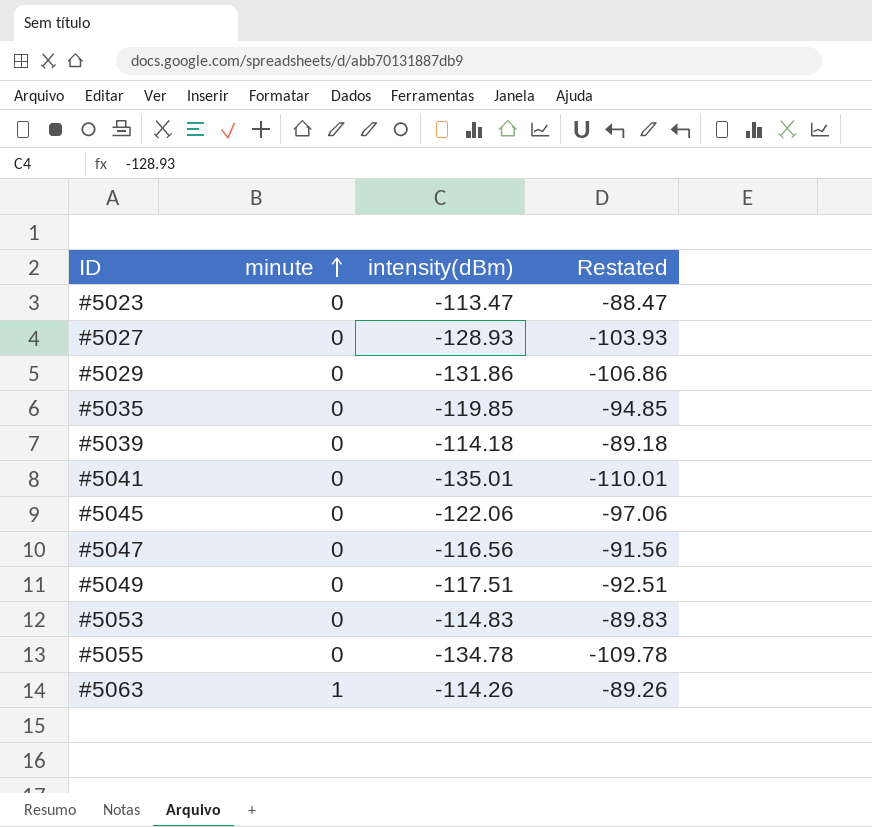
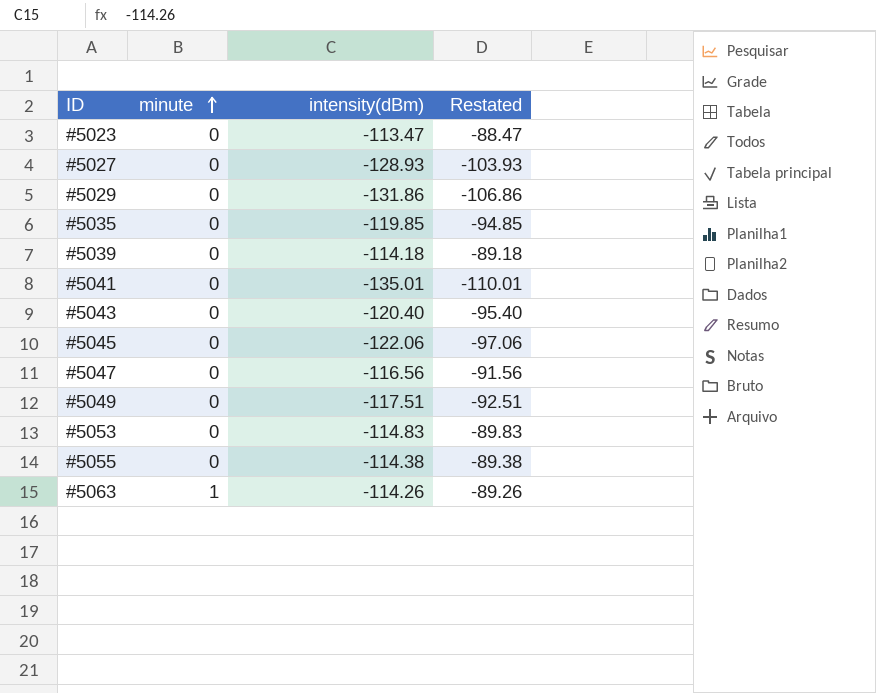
row #5043: none -> 0 | -120.40 | -95.40
#5055 | intensity(dBm): -134.78 -> -114.38
#5055 | Restated: -109.78 -> -89.38

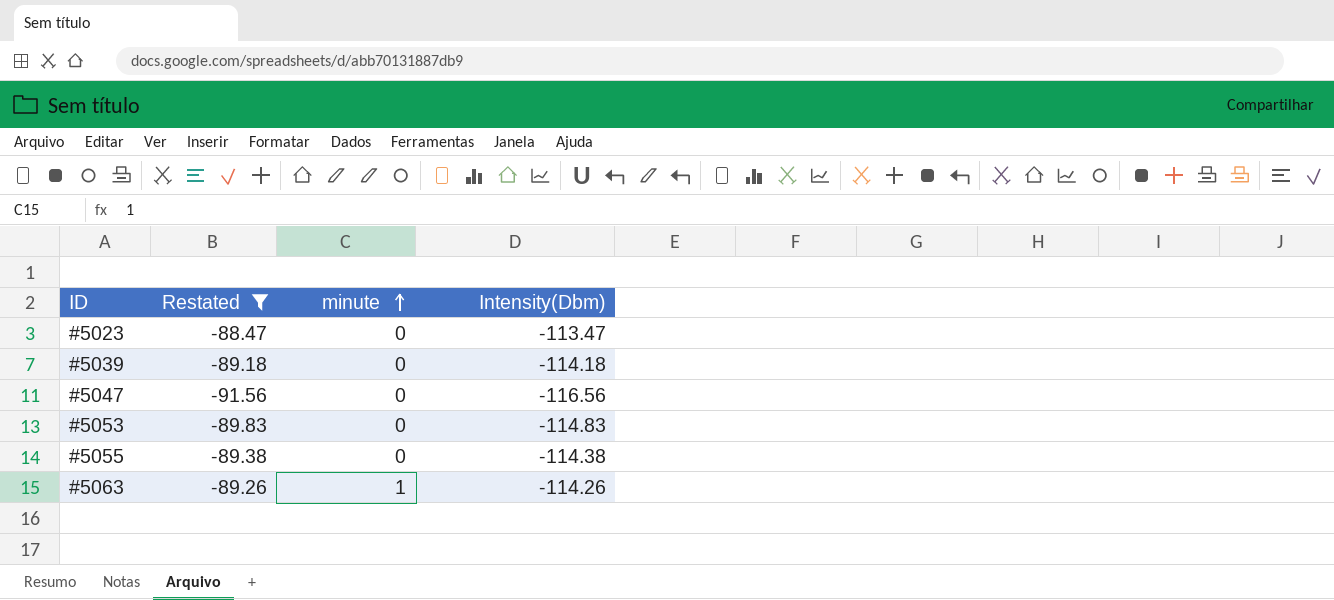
filter: none -> Restated >= -91.56
column Restated | position: 4 -> 2
column name: intensity(dBm) -> Intensity(Dbm)

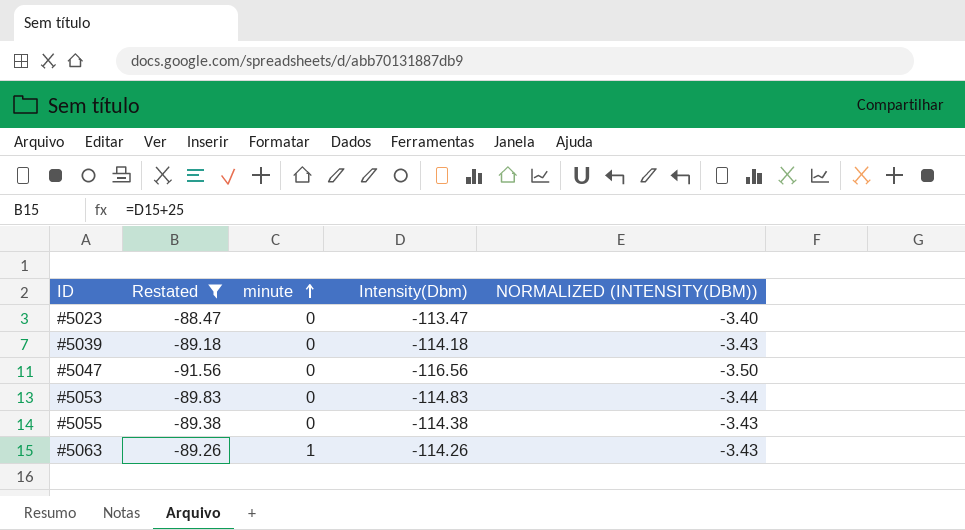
column NORMALIZED (INTENSITY(DBM)) | formula: none -> [Intensity(Dbm)] * 0.03

